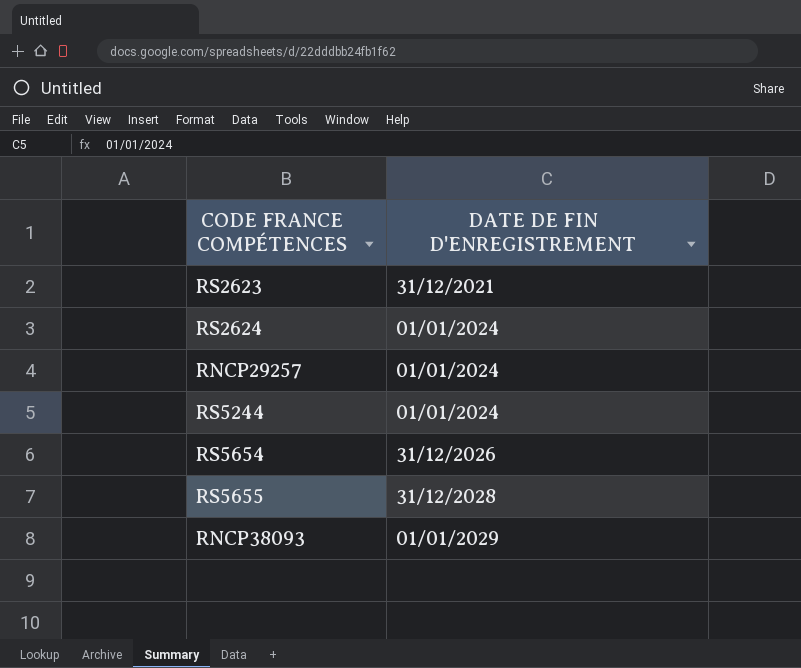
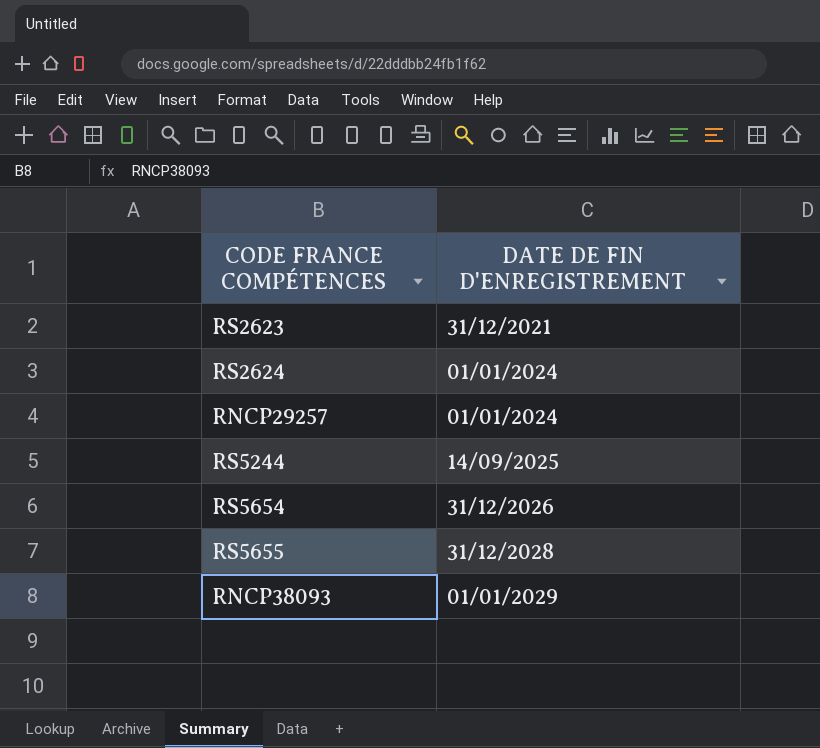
RS5244 | DATE DE FIN D'ENREGISTREMENT: 01/01/2024 -> 14/09/2025

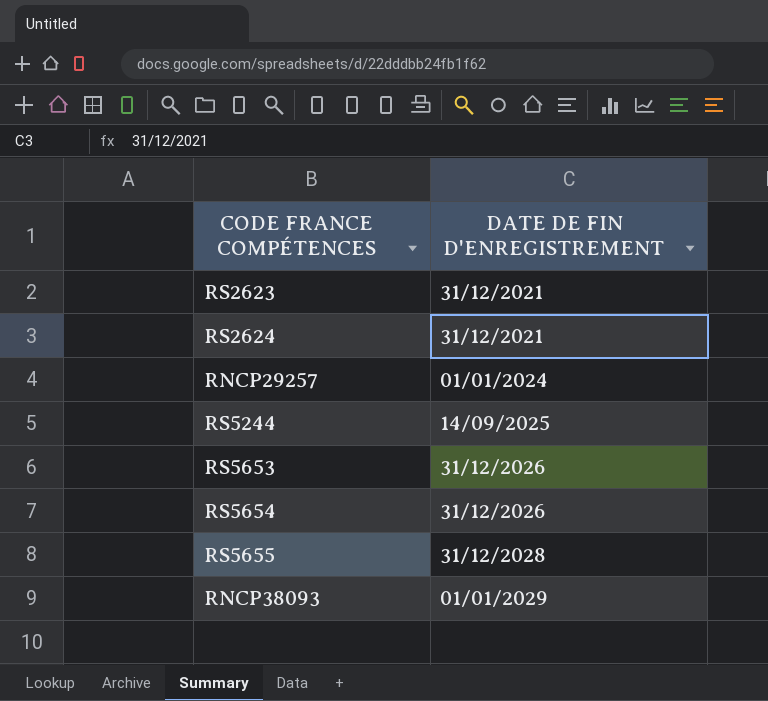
RS2624 | DATE DE FIN D'ENREGISTREMENT: 01/01/2024 -> 31/12/2021
row RS5653: none -> 31/12/2026

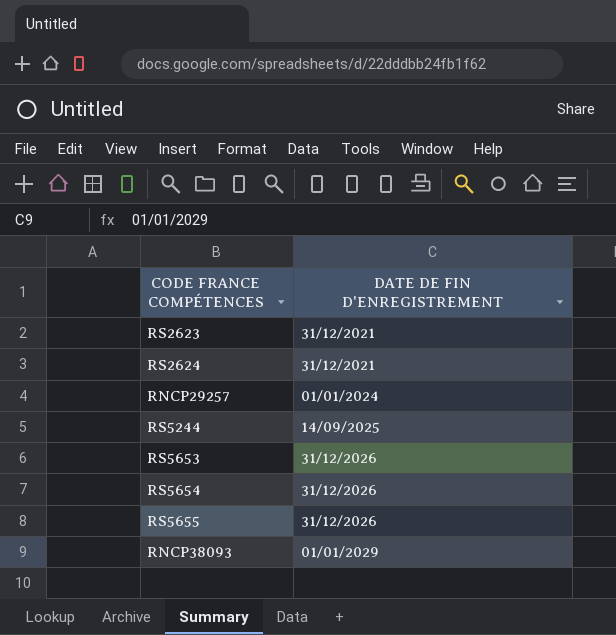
RS5655 | DATE DE FIN D'ENREGISTREMENT: 31/12/2028 -> 31/12/2026

